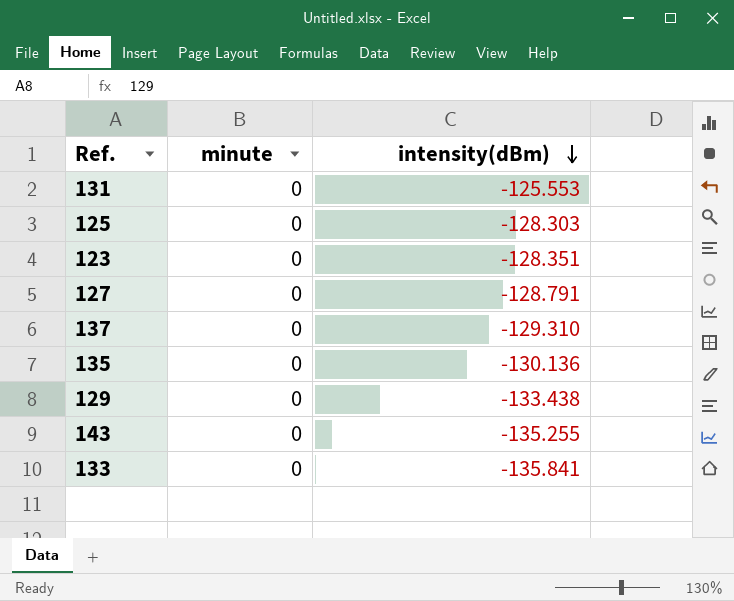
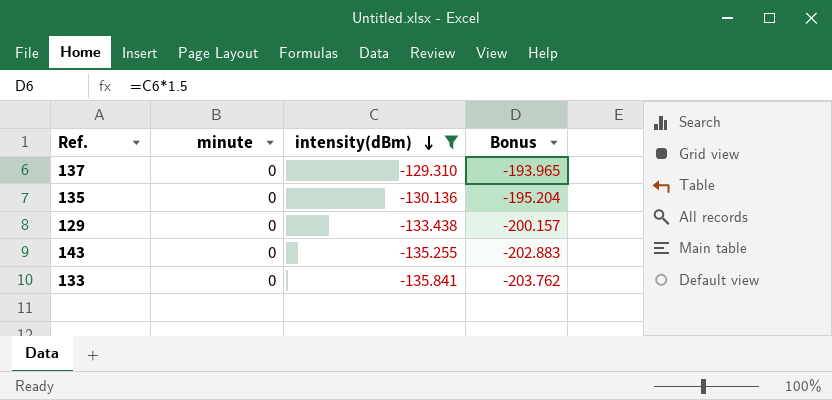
filter: none -> intensity(dBm) <= -129.310
column Bonus | formula: none -> [intensity(dBm)] * 1.5

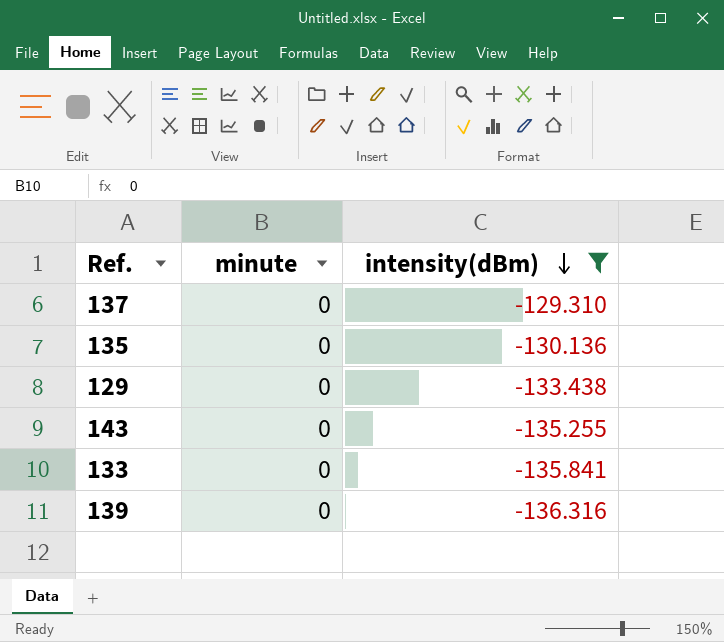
column Bonus | formula: [intensity(dBm)] * 1.5 -> none
row 139: none -> 0 | -136.316

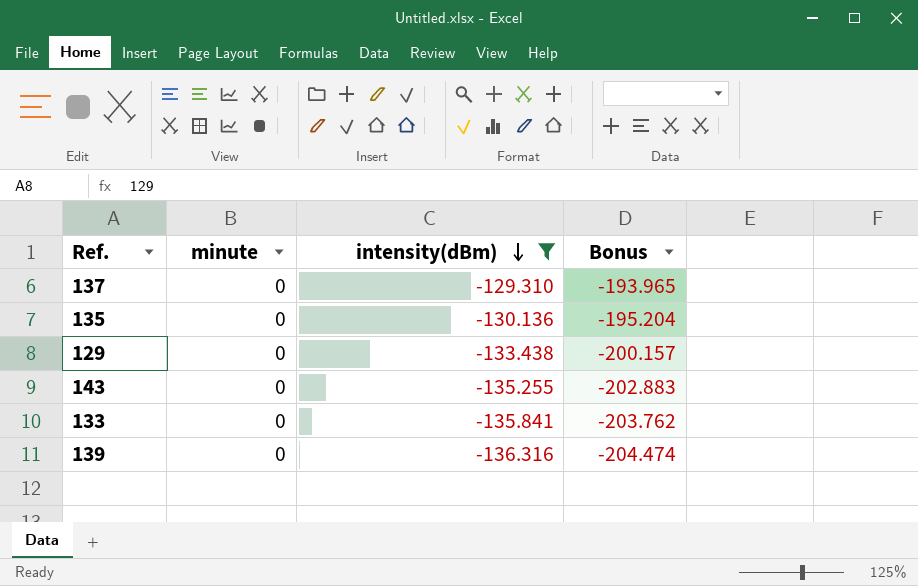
column Bonus | formula: none -> [intensity(dBm)] * 1.5

